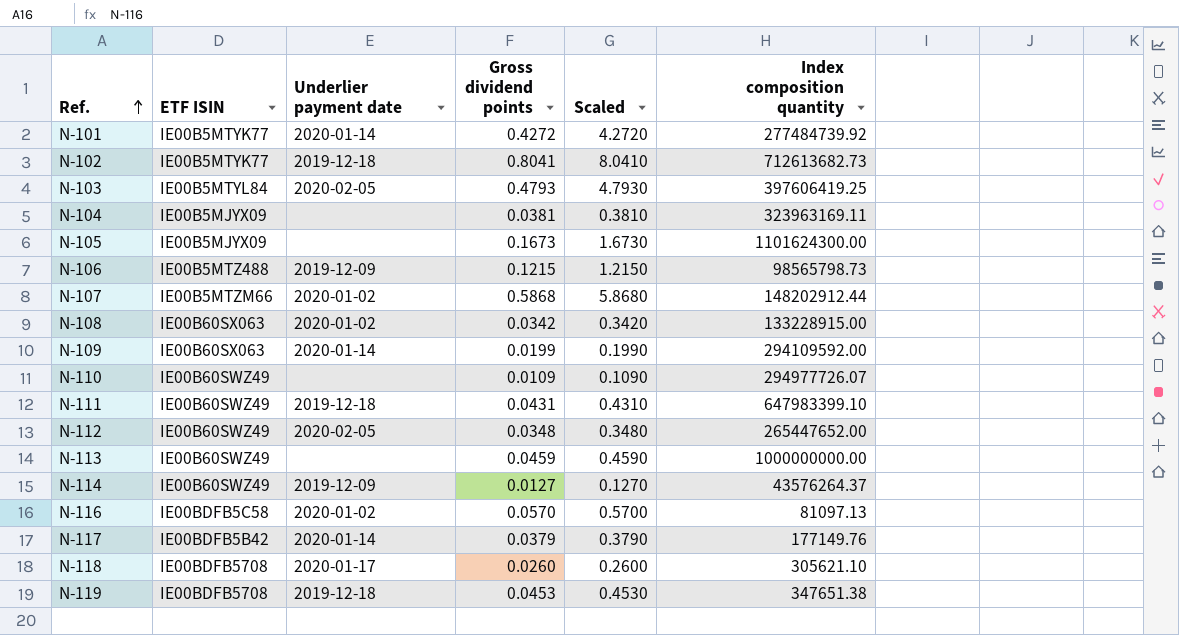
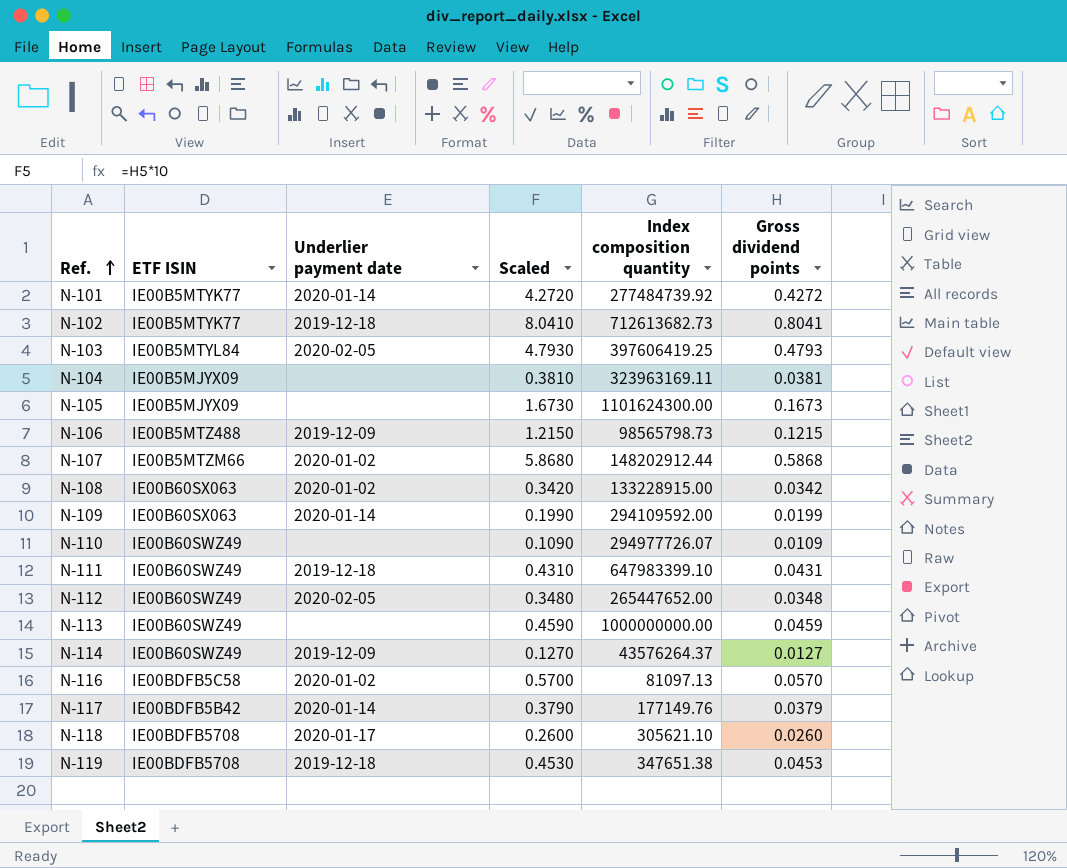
column Gross dividend points | position: 4 -> 6

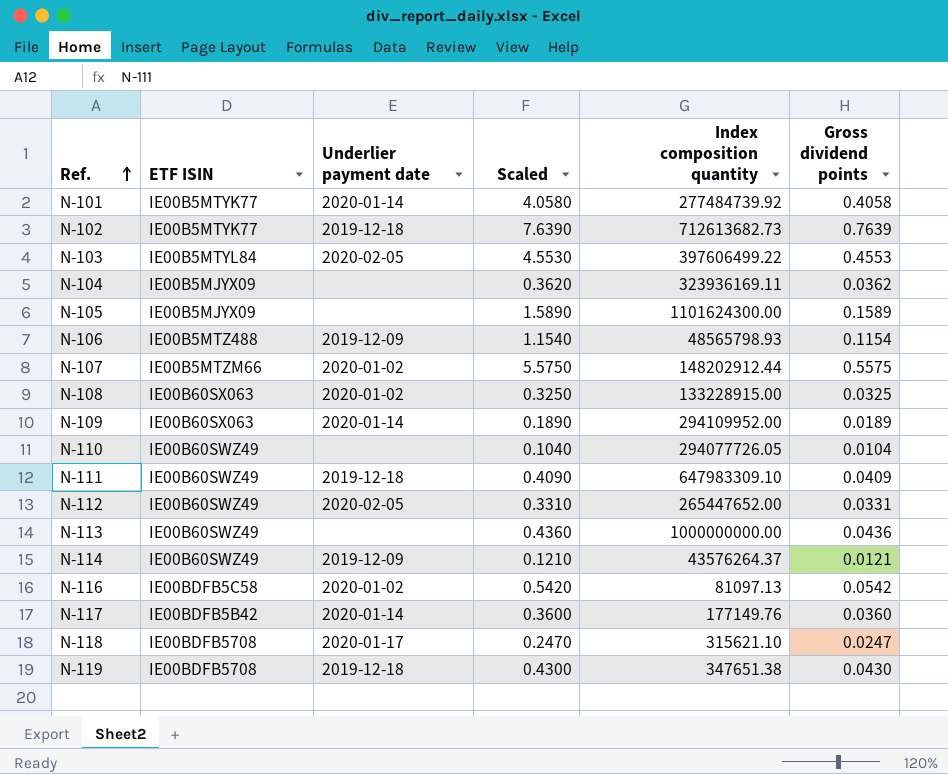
N-101 | Scaled: 4.2720 -> 4.0580
N-101 | Gross dividend points: 0.4272 -> 0.4058
N-102 | Scaled: 8.0410 -> 7.6390
N-102 | Gross dividend points: 0.8041 -> 0.7639
N-103 | Scaled: 4.7930 -> 4.5530
N-103 | Index composition quantity: 397606419.25 -> 397606499.22
N-103 | Gross dividend points: 0.4793 -> 0.4553
N-104 | Scaled: 0.3810 -> 0.3620
N-104 | Index composition quantity: 323963169.11 -> 323936169.11
N-104 | Gross dividend points: 0.0381 -> 0.0362
N-105 | Scaled: 1.6730 -> 1.5890
N-105 | Gross dividend points: 0.1673 -> 0.1589
N-106 | Scaled: 1.2150 -> 1.1540
N-106 | Index composition quantity: 98565798.73 -> 48565798.93
N-106 | Gross dividend points: 0.1215 -> 0.1154
N-107 | Scaled: 5.8680 -> 5.5750
N-107 | Gross dividend points: 0.5868 -> 0.5575
N-108 | Scaled: 0.3420 -> 0.3250
N-108 | Gross dividend points: 0.0342 -> 0.0325
N-109 | Scaled: 0.1990 -> 0.1890
N-109 | Index composition quantity: 294109592.00 -> 294109952.00
N-109 | Gross dividend points: 0.0199 -> 0.0189
N-110 | Scaled: 0.1090 -> 0.1040
N-110 | Index composition quantity: 294977726.07 -> 294077726.05
N-110 | Gross dividend points: 0.0109 -> 0.0104
N-111 | Scaled: 0.4310 -> 0.4090
N-111 | Index composition quantity: 647983399.10 -> 647983309.10
N-111 | Gross dividend points: 0.0431 -> 0.0409
N-112 | Scaled: 0.3480 -> 0.3310
N-112 | Gross dividend points: 0.0348 -> 0.0331
N-113 | Scaled: 0.4590 -> 0.4360
N-113 | Gross dividend points: 0.0459 -> 0.0436
N-114 | Scaled: 0.1270 -> 0.1210
N-114 | Gross dividend points: 0.0127 -> 0.0121
N-116 | Scaled: 0.5700 -> 0.5420
N-116 | Gross dividend points: 0.0570 -> 0.0542
N-117 | Scaled: 0.3790 -> 0.3600
N-117 | Gross dividend points: 0.0379 -> 0.0360
N-118 | Scaled: 0.2600 -> 0.2470
N-118 | Index composition quantity: 305621.10 -> 315621.10
N-118 | Gross dividend points: 0.0260 -> 0.0247
N-119 | Scaled: 0.4530 -> 0.4300
N-119 | Gross dividend points: 0.0453 -> 0.0430

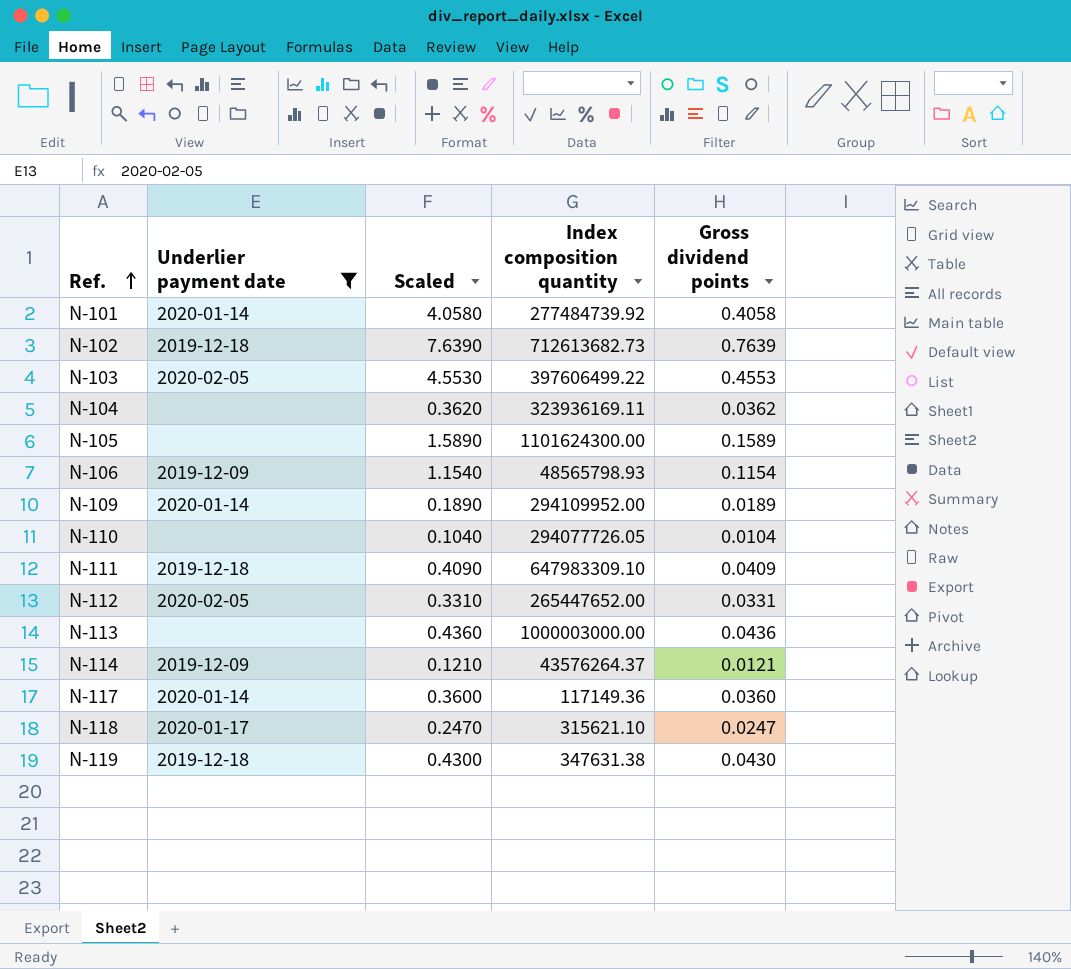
filter: none -> Underlier payment date != 2020-01-02
column ETF ISIN | position: 2 -> none
N-113 | Index composition quantity: 1000000000.00 -> 1000003000.00
N-117 | Index composition quantity: 177149.76 -> 117149.36
N-119 | Index composition quantity: 347651.38 -> 347631.38

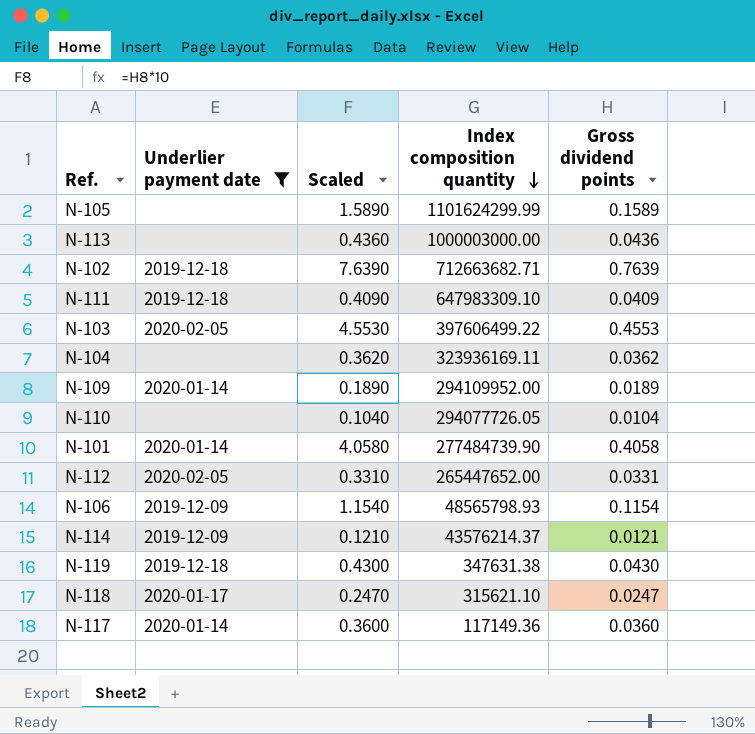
row order: Ref. ascending -> Index composition quantity descending
N-105 | Index composition quantity: 1101624300.00 -> 1101624299.99
N-102 | Index composition quantity: 712613682.73 -> 712663682.71
N-101 | Index composition quantity: 277484739.92 -> 277484739.90
N-114 | Index composition quantity: 43576264.37 -> 43576214.37

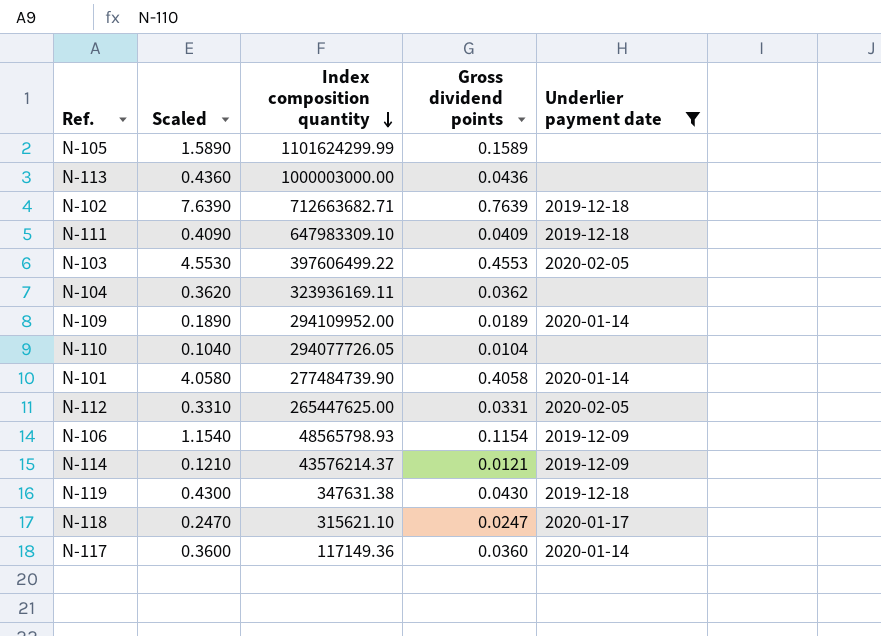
column Underlier payment date | position: 2 -> 5
N-112 | Index composition quantity: 265447652.00 -> 265447625.00

